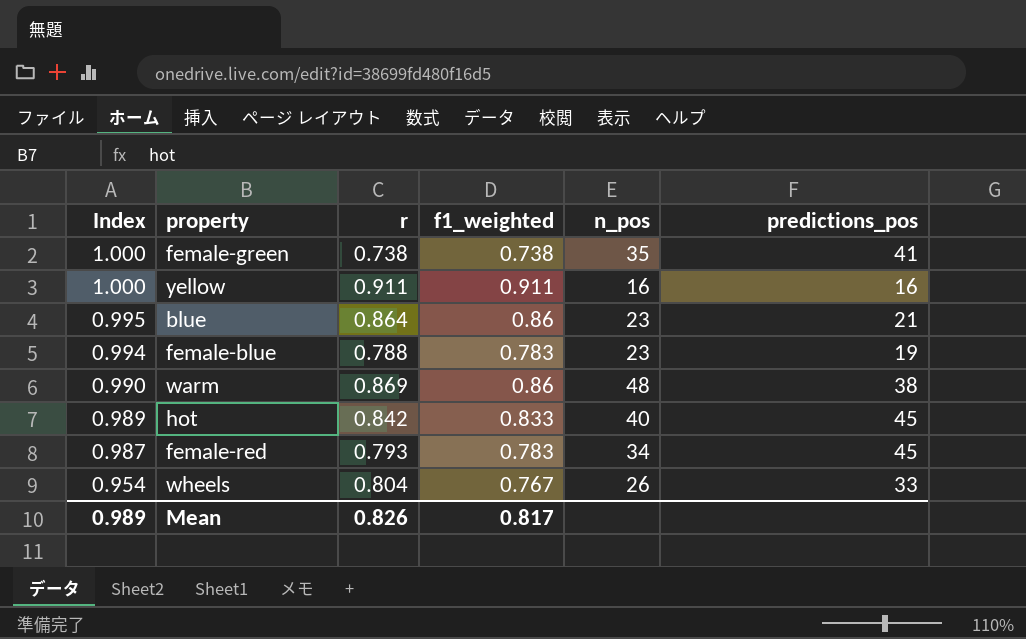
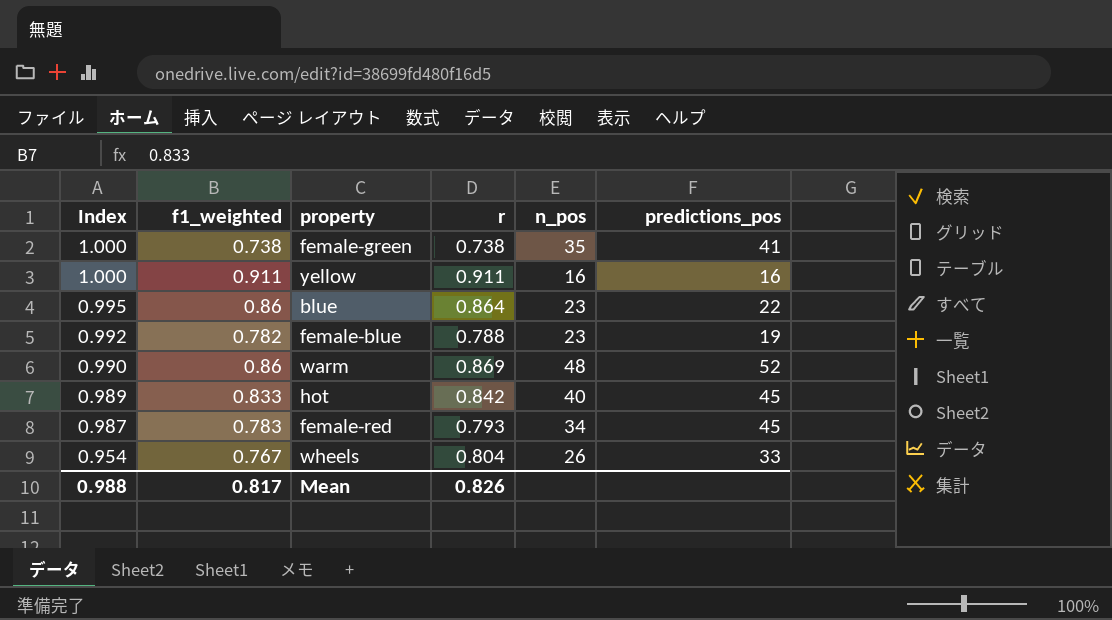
column f1_weighted | position: 4 -> 2
blue | predictions_pos: 21 -> 22
female-blue | Index: 0.994 -> 0.992
female-blue | f1_weighted: 0.783 -> 0.782
warm | predictions_pos: 38 -> 52
Mean | Index: 0.989 -> 0.988

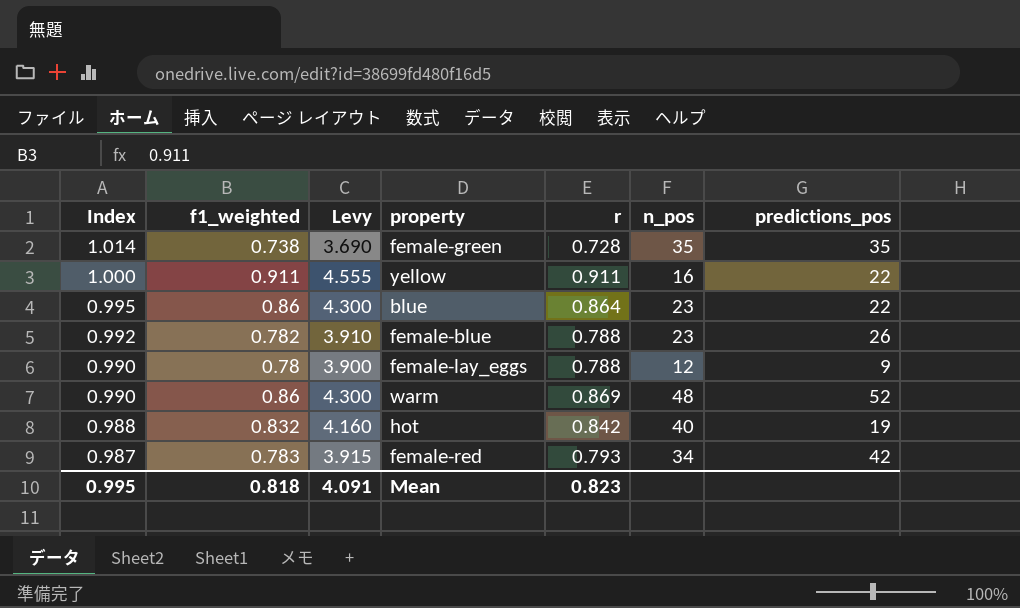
column Levy | formula: none -> [f1_weighted] * 5
row wheels: 0.954 | 0.767 | 0.804 | 26 | 33 -> none
female-green | Index: 1.000 -> 1.014
female-green | r: 0.738 -> 0.728
female-green | predictions_pos: 41 -> 35
yellow | predictions_pos: 16 -> 22
female-blue | predictions_pos: 19 -> 26
row female-lay_eggs: none -> 0.990 | 0.78 | 3.900 | 0.788 | 12 | 9
hot | Index: 0.989 -> 0.988
hot | f1_weighted: 0.833 -> 0.832
hot | predictions_pos: 45 -> 19
female-red | predictions_pos: 45 -> 42
Mean | Index: 0.988 -> 0.995
Mean | f1_weighted: 0.817 -> 0.818
Mean | r: 0.826 -> 0.823

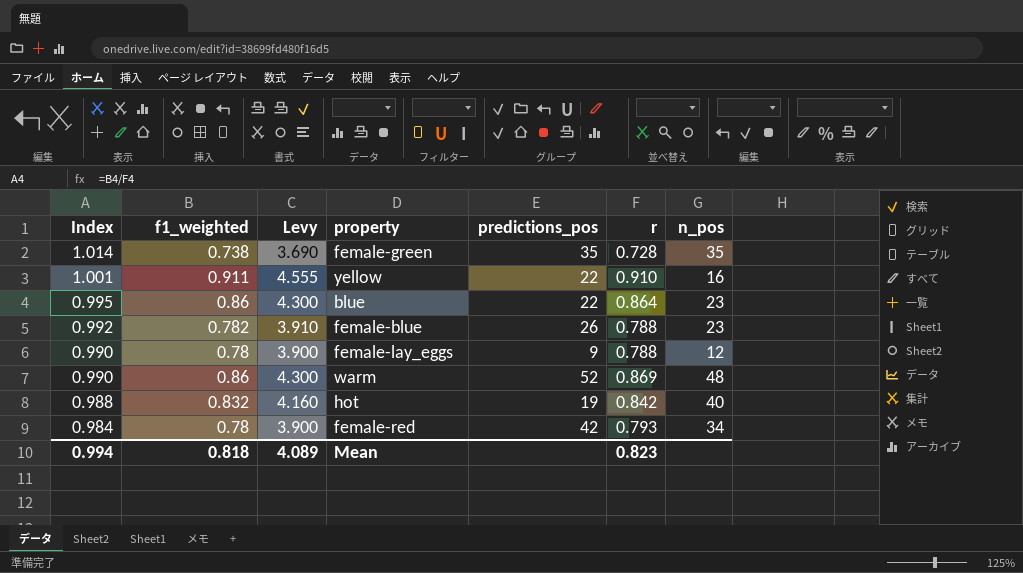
column predictions_pos | position: 7 -> 5
yellow | Index: 1.000 -> 1.001
yellow | r: 0.911 -> 0.910
female-red | Index: 0.987 -> 0.984
female-red | f1_weighted: 0.783 -> 0.78
female-red | Levy: 3.915 -> 3.900
Mean | Index: 0.995 -> 0.994
Mean | Levy: 4.091 -> 4.089

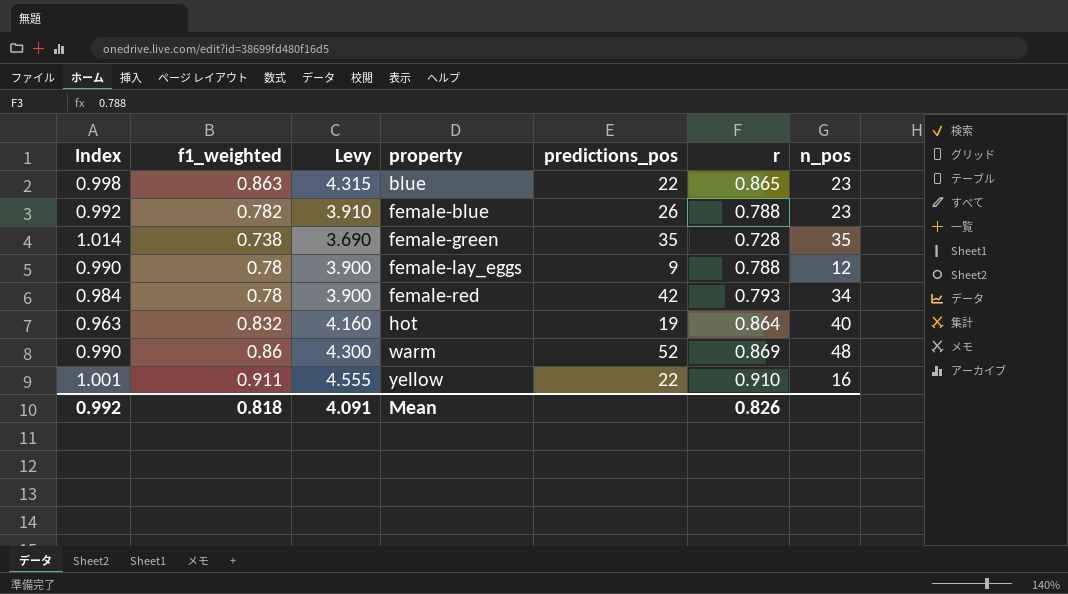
row order: Index descending -> property ascending
blue | Index: 0.995 -> 0.998
blue | f1_weighted: 0.86 -> 0.863
blue | Levy: 4.300 -> 4.315
blue | r: 0.864 -> 0.865
hot | Index: 0.988 -> 0.963
hot | r: 0.842 -> 0.864
Mean | Index: 0.994 -> 0.992
Mean | Levy: 4.089 -> 4.091
Mean | r: 0.823 -> 0.826

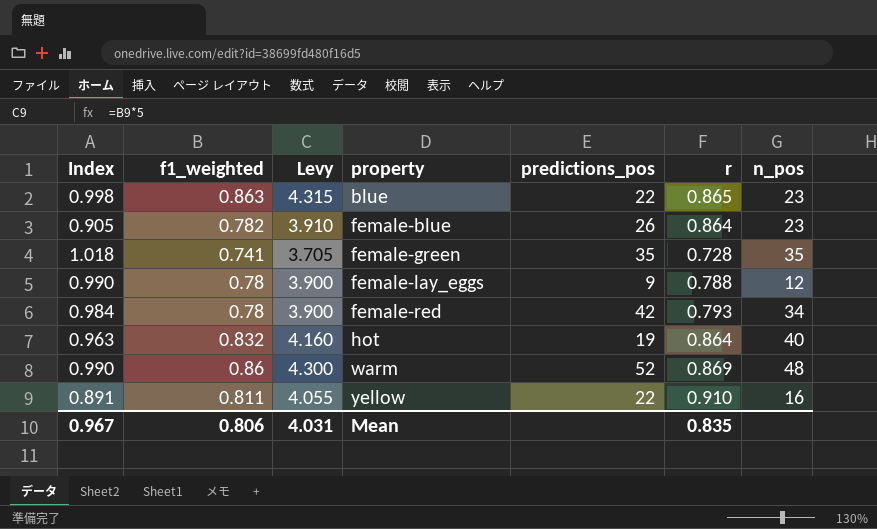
female-blue | Index: 0.992 -> 0.905
female-blue | r: 0.788 -> 0.864
female-green | Index: 1.014 -> 1.018
female-green | f1_weighted: 0.738 -> 0.741
female-green | Levy: 3.690 -> 3.705
yellow | Index: 1.001 -> 0.891
yellow | f1_weighted: 0.911 -> 0.811
yellow | Levy: 4.555 -> 4.055
Mean | Index: 0.992 -> 0.967
Mean | f1_weighted: 0.818 -> 0.806
Mean | Levy: 4.091 -> 4.031
Mean | r: 0.826 -> 0.835

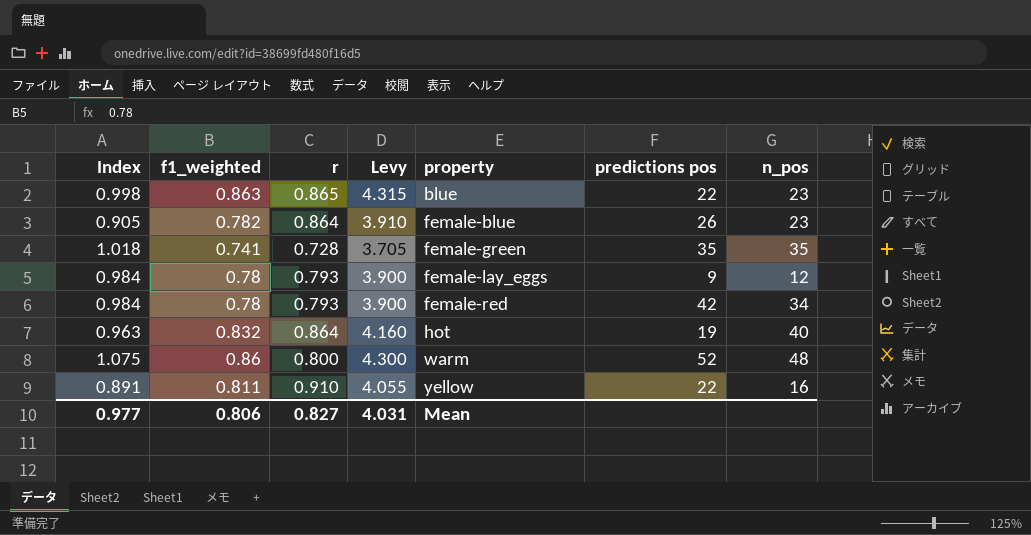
column r | position: 6 -> 3
column name: predictions_pos -> predictions pos
female-lay_eggs | Index: 0.990 -> 0.984
female-lay_eggs | r: 0.788 -> 0.793
warm | Index: 0.990 -> 1.075
warm | r: 0.869 -> 0.800
Mean | Index: 0.967 -> 0.977
Mean | r: 0.835 -> 0.827

